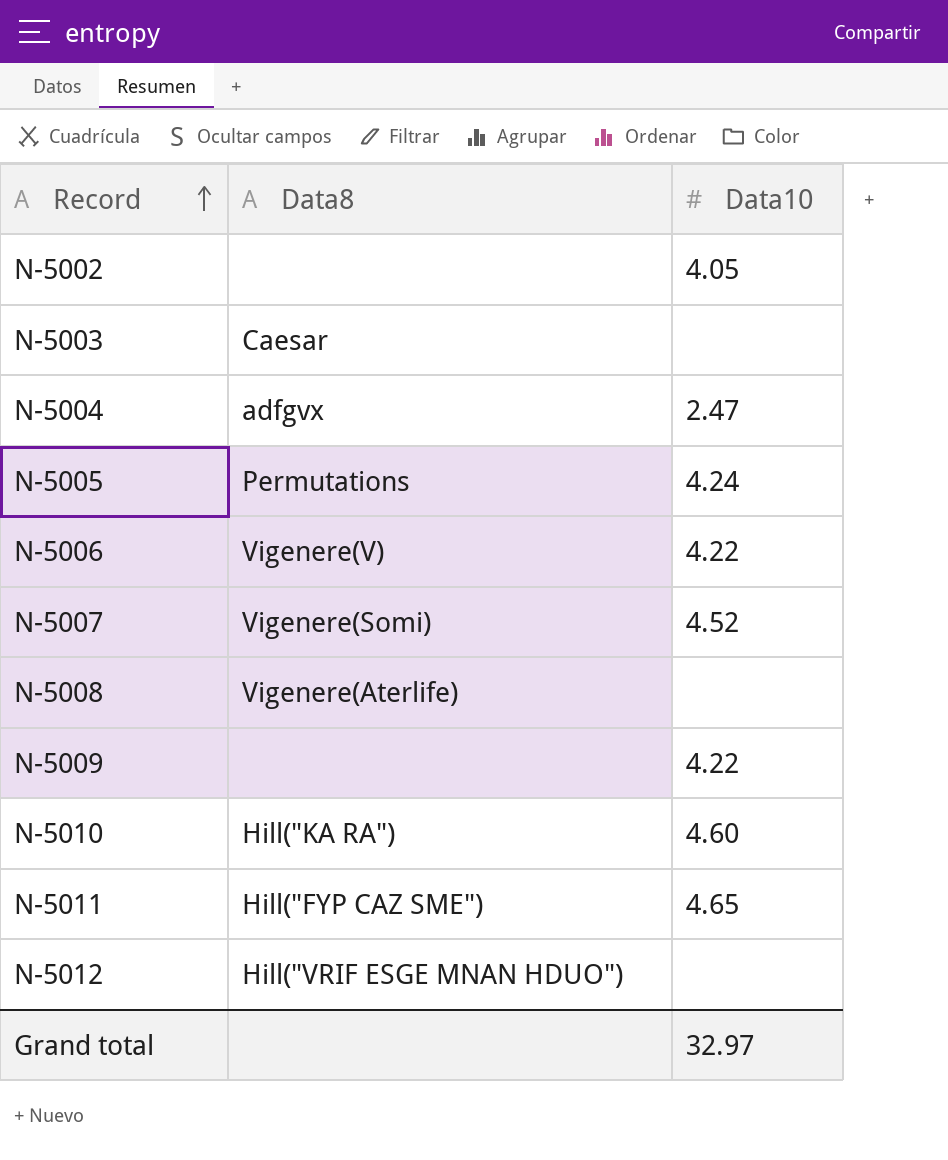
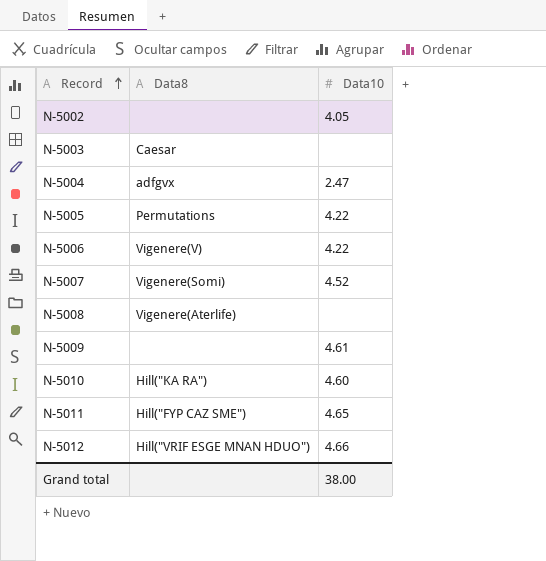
N-5005 | Data10: 4.24 -> 4.22
N-5009 | Data10: 4.22 -> 4.61
N-5012 | Data10: none -> 4.66
Grand total | Data10: 32.97 -> 38.00

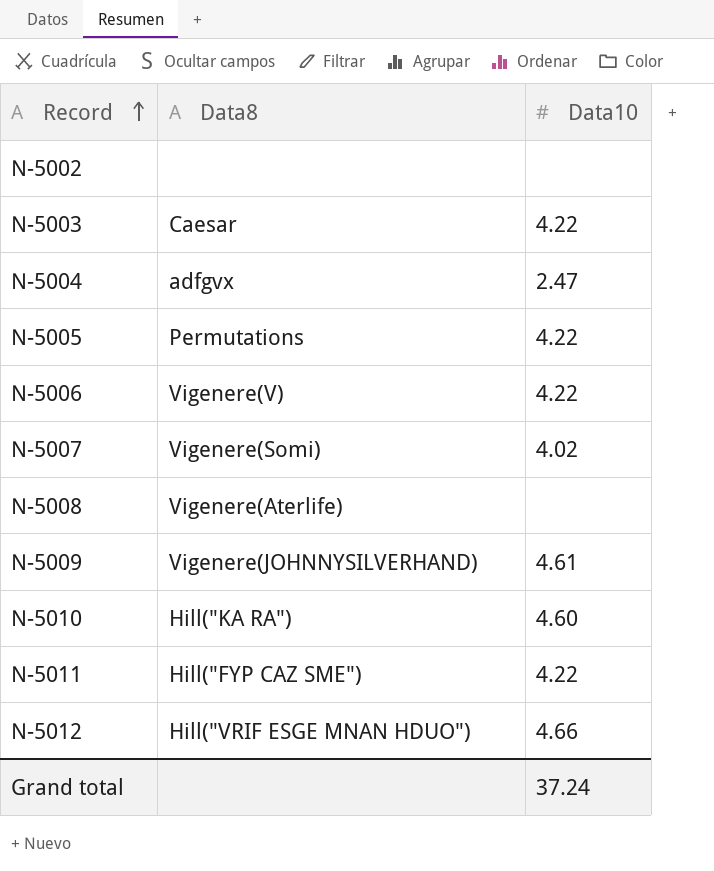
N-5002 | Data10: 4.05 -> none
N-5003 | Data10: none -> 4.22
N-5007 | Data10: 4.52 -> 4.02
N-5009 | Data8: none -> Vigenere(JOHNNYSILVERHAND)
N-5011 | Data10: 4.65 -> 4.22
Grand total | Data10: 38.00 -> 37.24

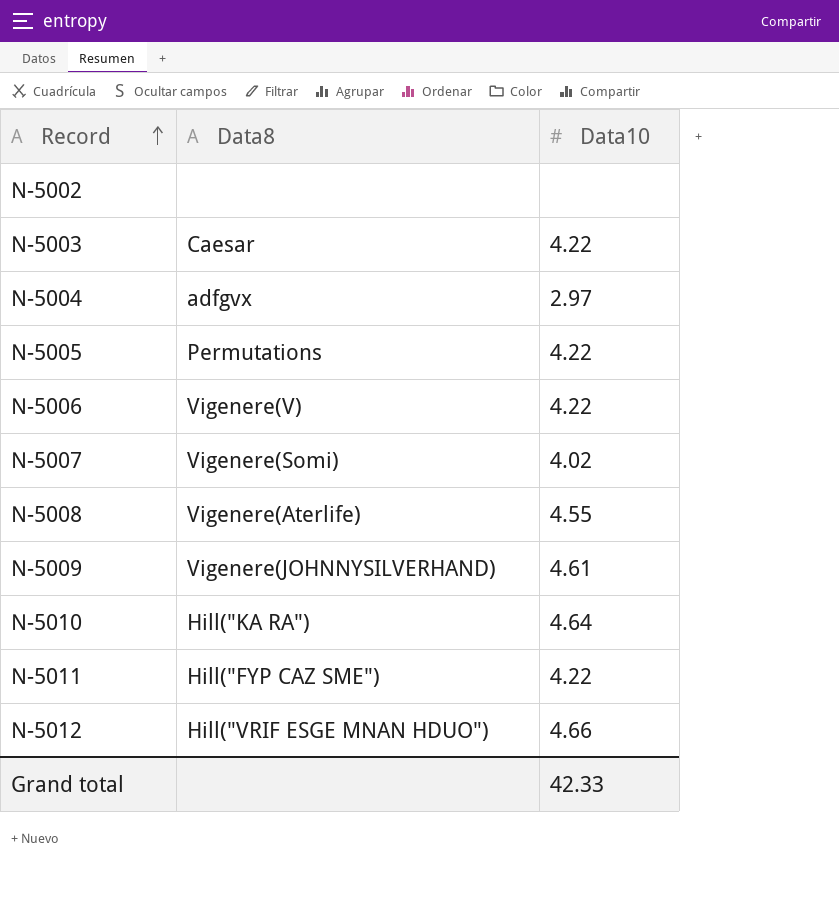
N-5004 | Data10: 2.47 -> 2.97
N-5008 | Data10: none -> 4.55
N-5010 | Data10: 4.60 -> 4.64
Grand total | Data10: 37.24 -> 42.33

